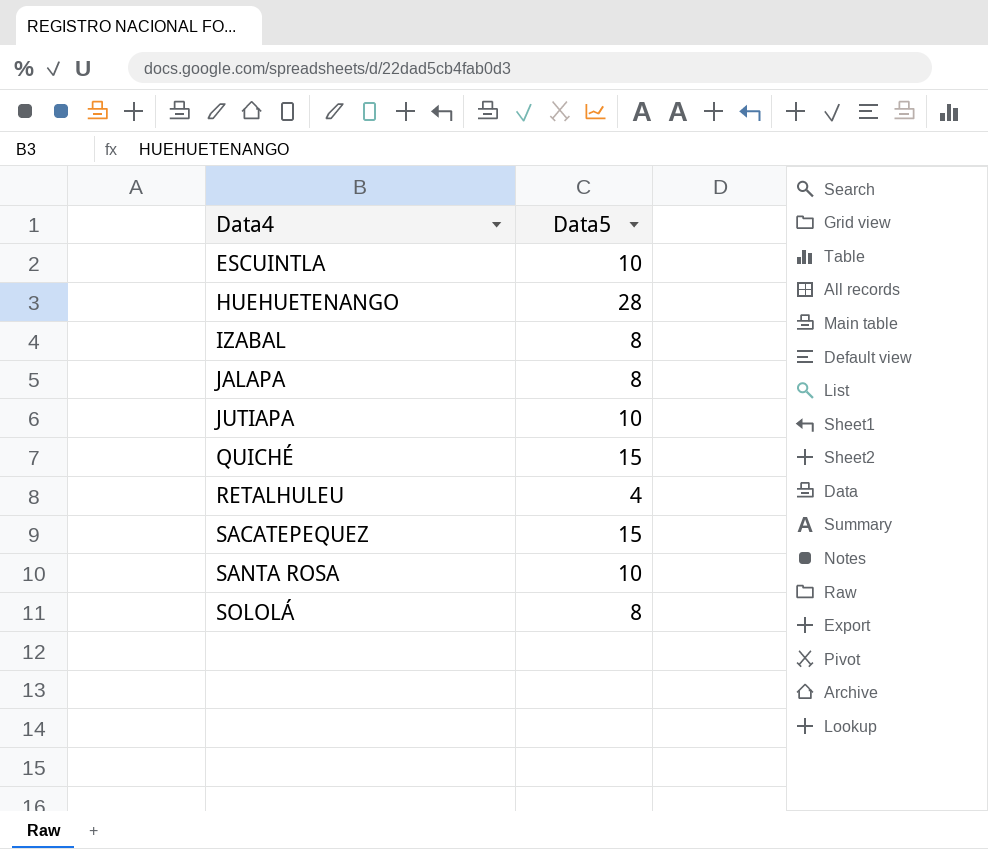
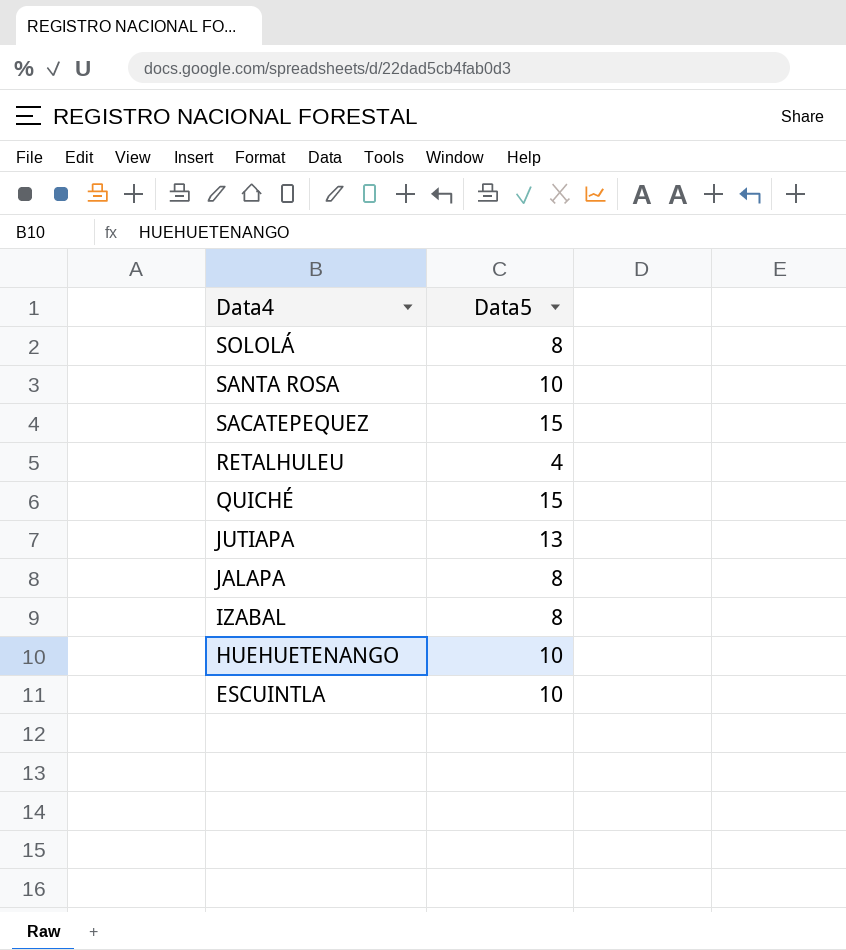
row order: Data4 ascending -> Data4 descending
JUTIAPA | Data5: 10 -> 13
HUEHUETENANGO | Data5: 28 -> 10

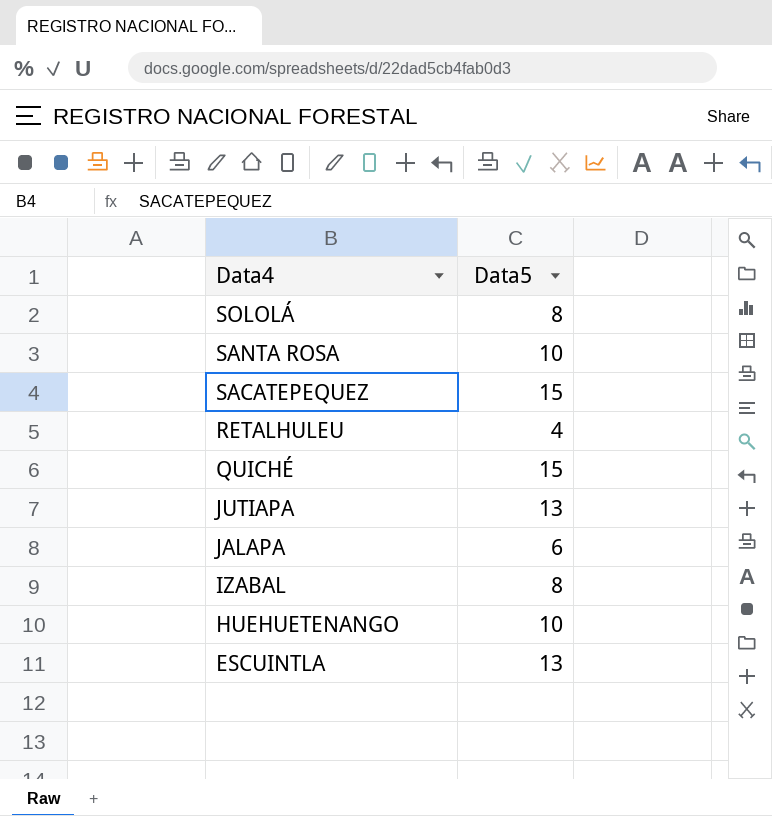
JALAPA | Data5: 8 -> 6
ESCUINTLA | Data5: 10 -> 13

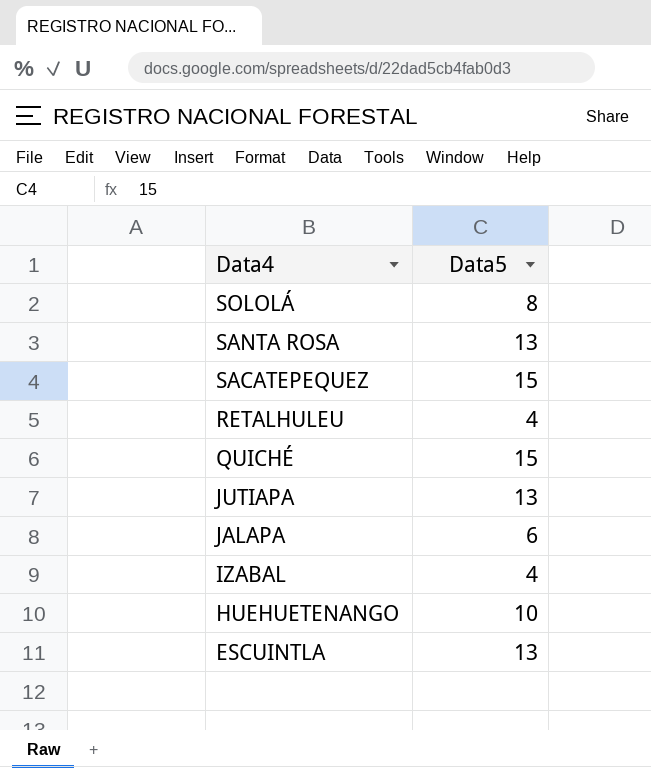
SANTA ROSA | Data5: 10 -> 13
IZABAL | Data5: 8 -> 4

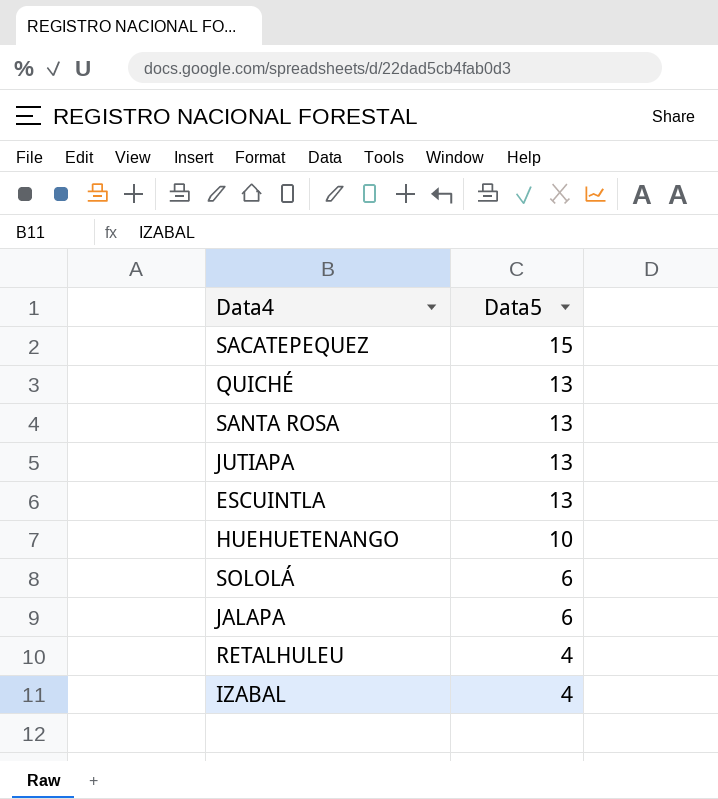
row order: Data4 descending -> Data5 descending
QUICHÉ | Data5: 15 -> 13
SOLOLÁ | Data5: 8 -> 6

